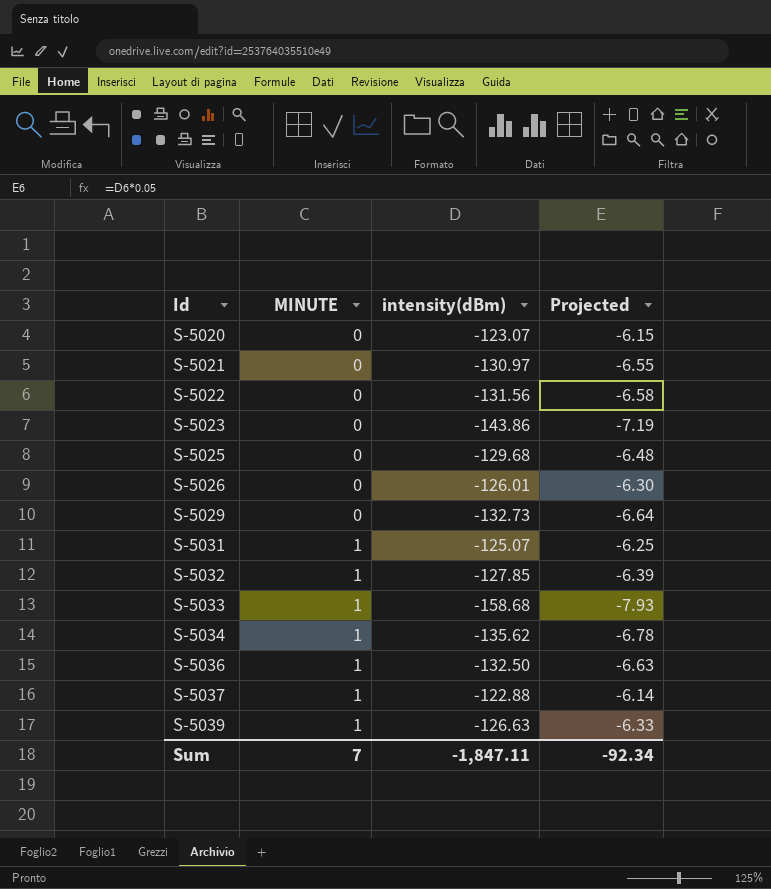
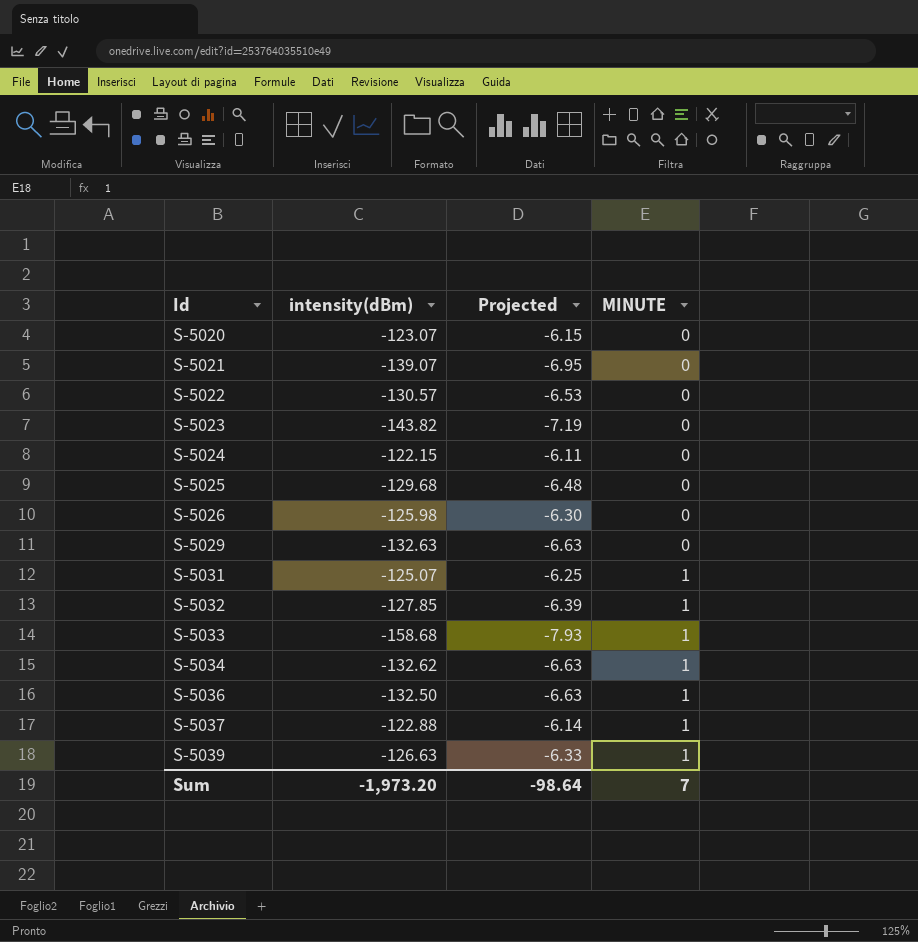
column MINUTE | position: 2 -> 4
S-5021 | intensity(dBm): -130.97 -> -139.07
S-5021 | Projected: -6.55 -> -6.95
S-5022 | intensity(dBm): -131.56 -> -130.57
S-5022 | Projected: -6.58 -> -6.53
S-5023 | intensity(dBm): -143.86 -> -143.82
row S-5024: none -> -122.15 | -6.11 | 0
S-5026 | intensity(dBm): -126.01 -> -125.98
S-5029 | intensity(dBm): -132.73 -> -132.63
S-5029 | Projected: -6.64 -> -6.63
S-5034 | intensity(dBm): -135.62 -> -132.62
S-5034 | Projected: -6.78 -> -6.63
Sum | intensity(dBm): -1,847.11 -> -1,973.20
Sum | Projected: -92.34 -> -98.64

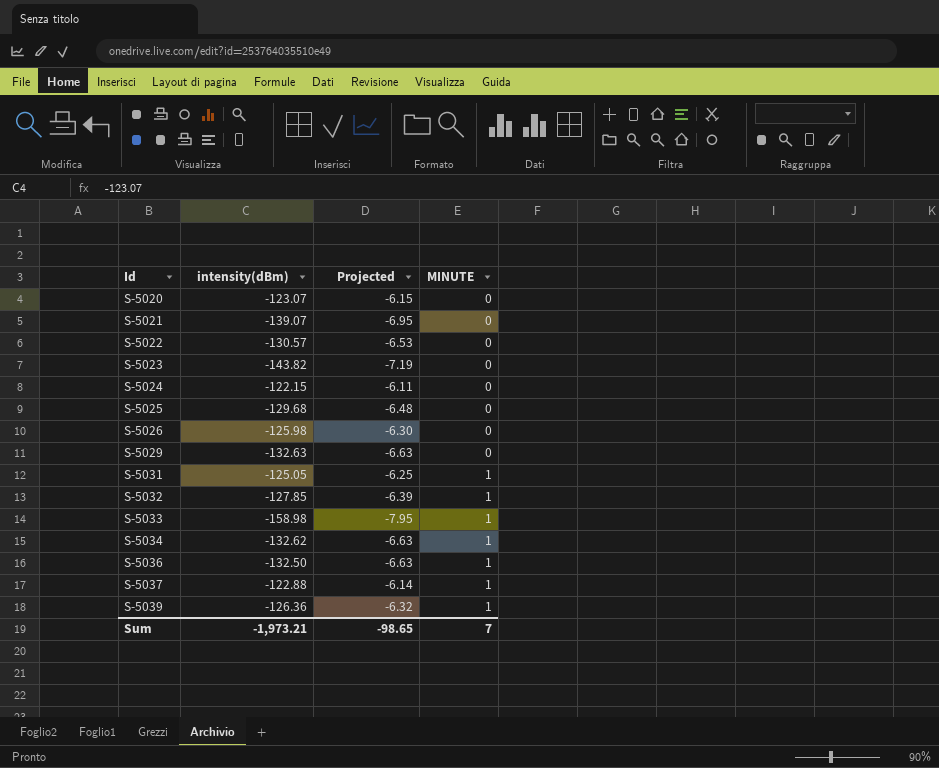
S-5031 | intensity(dBm): -125.07 -> -125.05
S-5033 | intensity(dBm): -158.68 -> -158.98
S-5033 | Projected: -7.93 -> -7.95
S-5039 | intensity(dBm): -126.63 -> -126.36
S-5039 | Projected: -6.33 -> -6.32
Sum | intensity(dBm): -1,973.20 -> -1,973.21
Sum | Projected: -98.64 -> -98.65

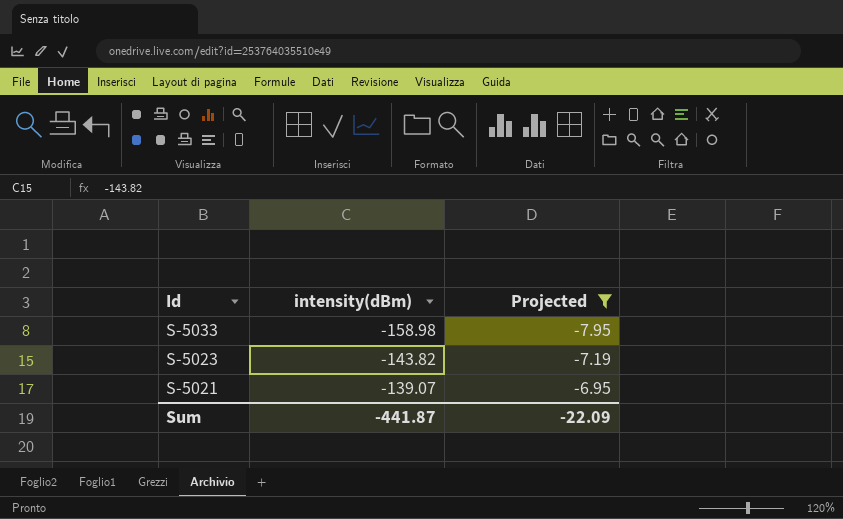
filter: none -> Projected <= -6.95
row order: Id ascending -> Id descending
column MINUTE | position: 4 -> none
Sum | intensity(dBm): -1,973.21 -> -441.87
Sum | Projected: -98.65 -> -22.09

